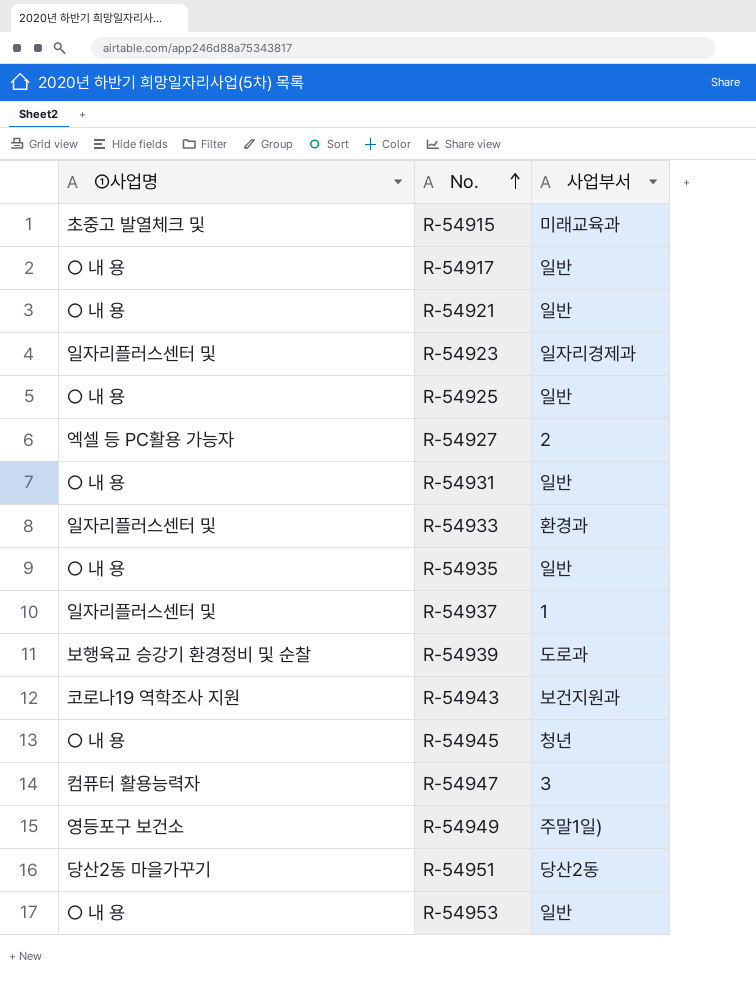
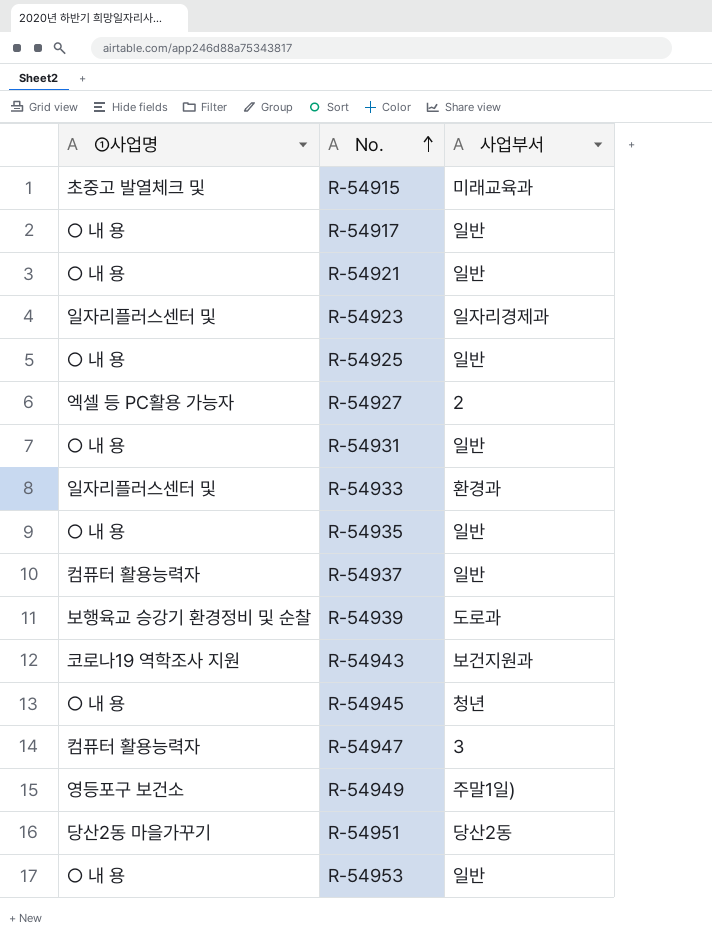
R-54937 | ①사업명: 일자리플러스센터 및 -> 컴퓨터 활용능력자
R-54937 | 사업부서: 1 -> 일반

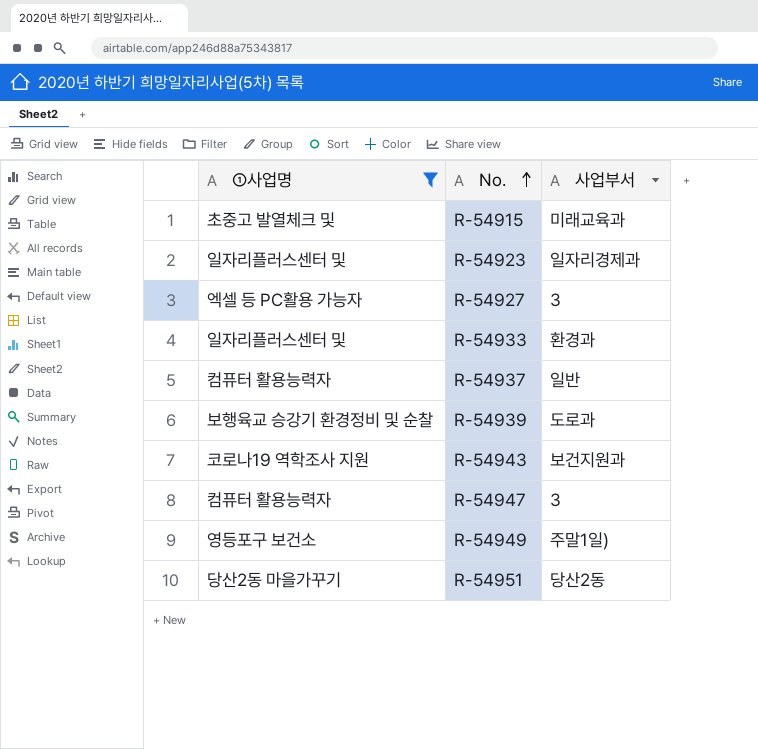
filter: none -> ①사업명 != ○ 내 용
R-54927 | 사업부서: 2 -> 3

